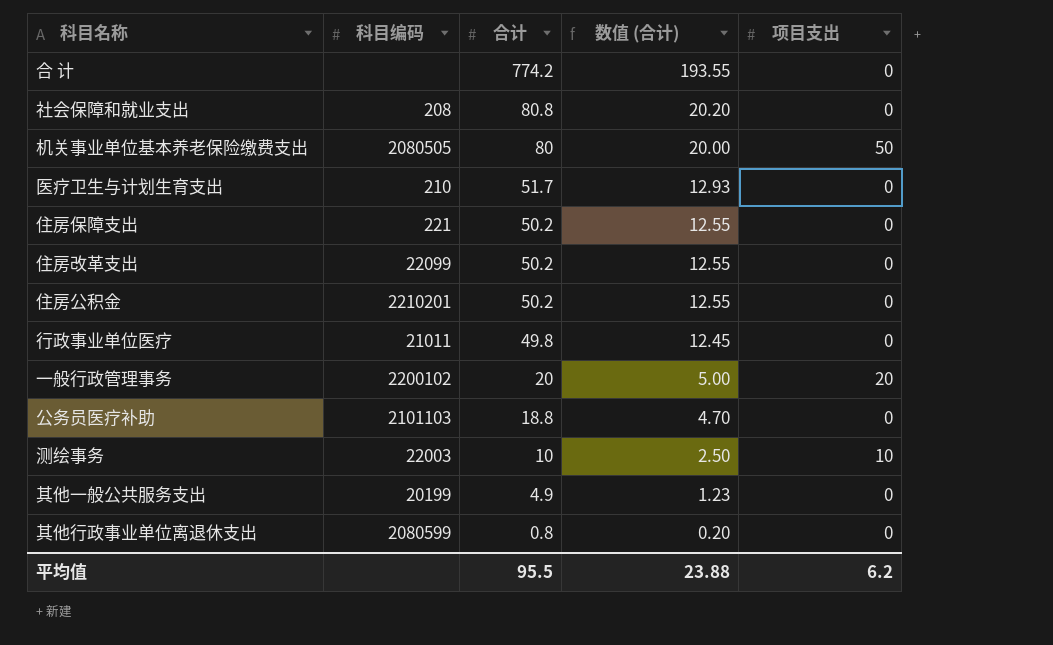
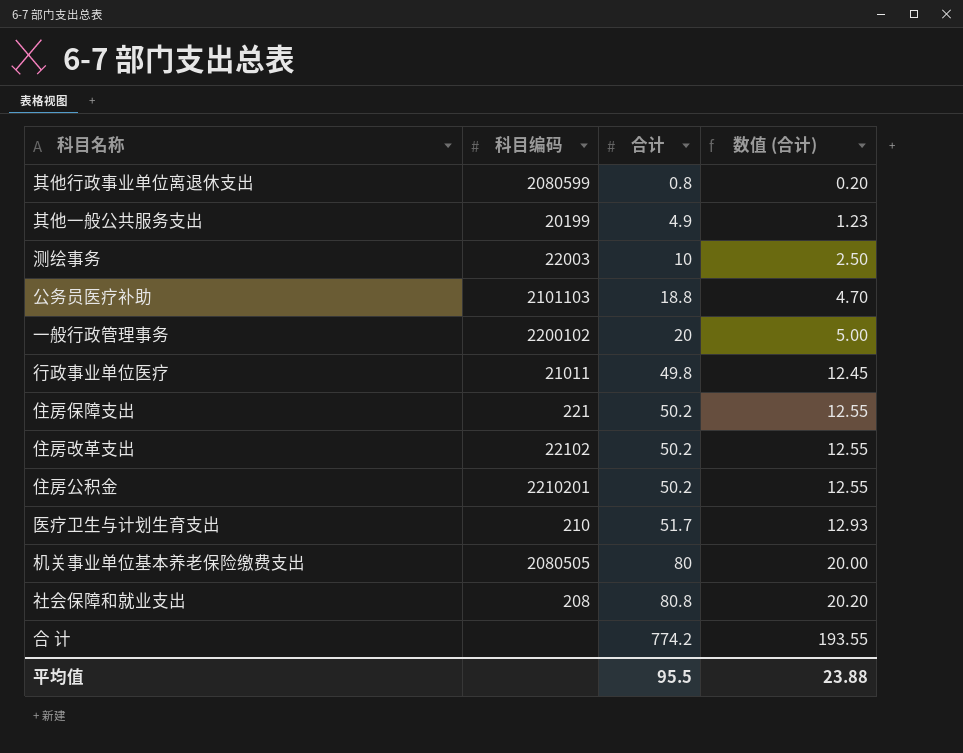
row order: 合计 descending -> 合计 ascending
column 项目支出 | position: 5 -> none
住房改革支出 | 科目编码: 22099 -> 22102

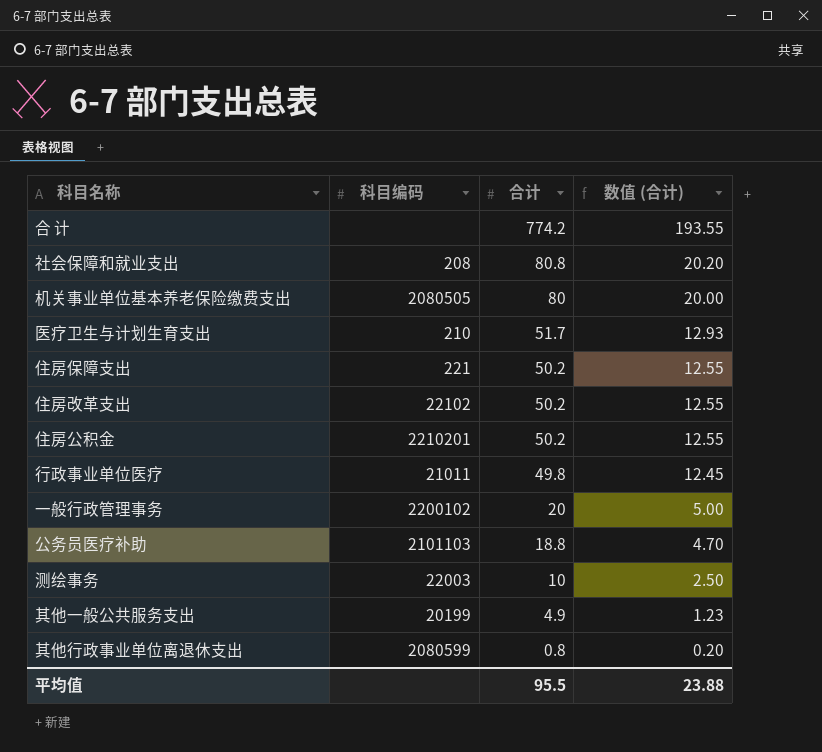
row order: 合计 ascending -> 合计 descending

